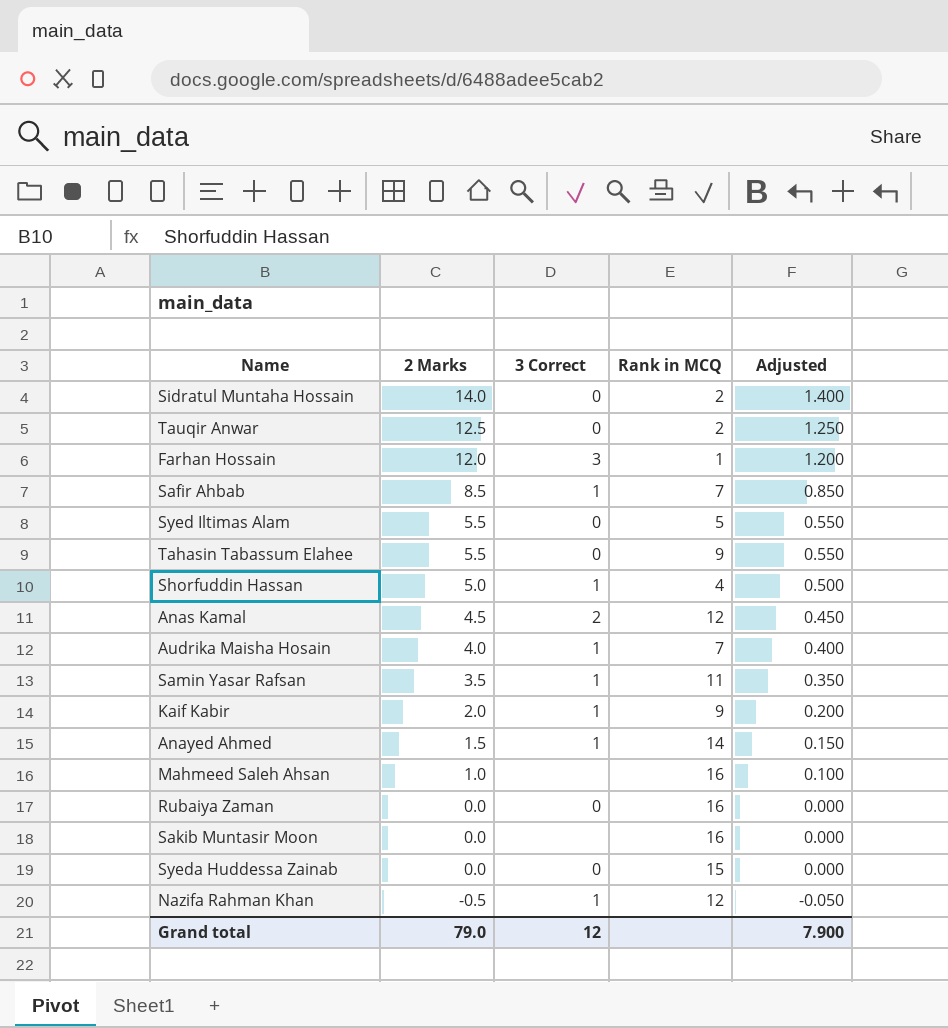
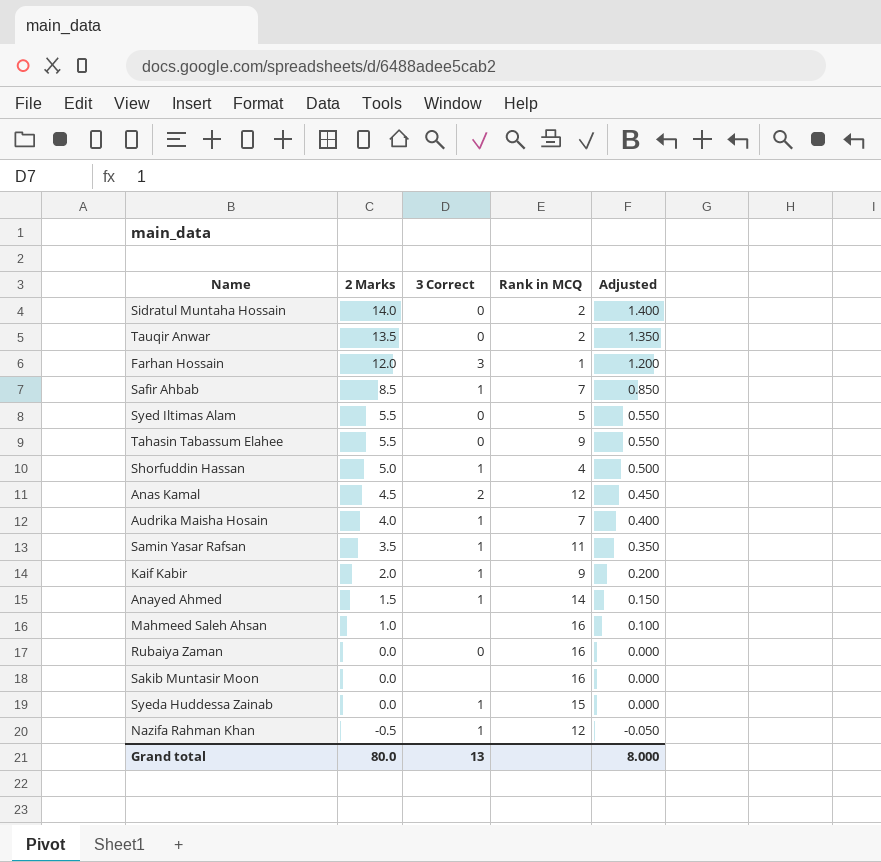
Tauqir Anwar | 2 Marks: 12.5 -> 13.5
Tauqir Anwar | Adjusted: 1.250 -> 1.350
Syeda Huddessa Zainab | 3 Correct: 0 -> 1
Grand total | 2 Marks: 79.0 -> 80.0
Grand total | 3 Correct: 12 -> 13
Grand total | Adjusted: 7.900 -> 8.000

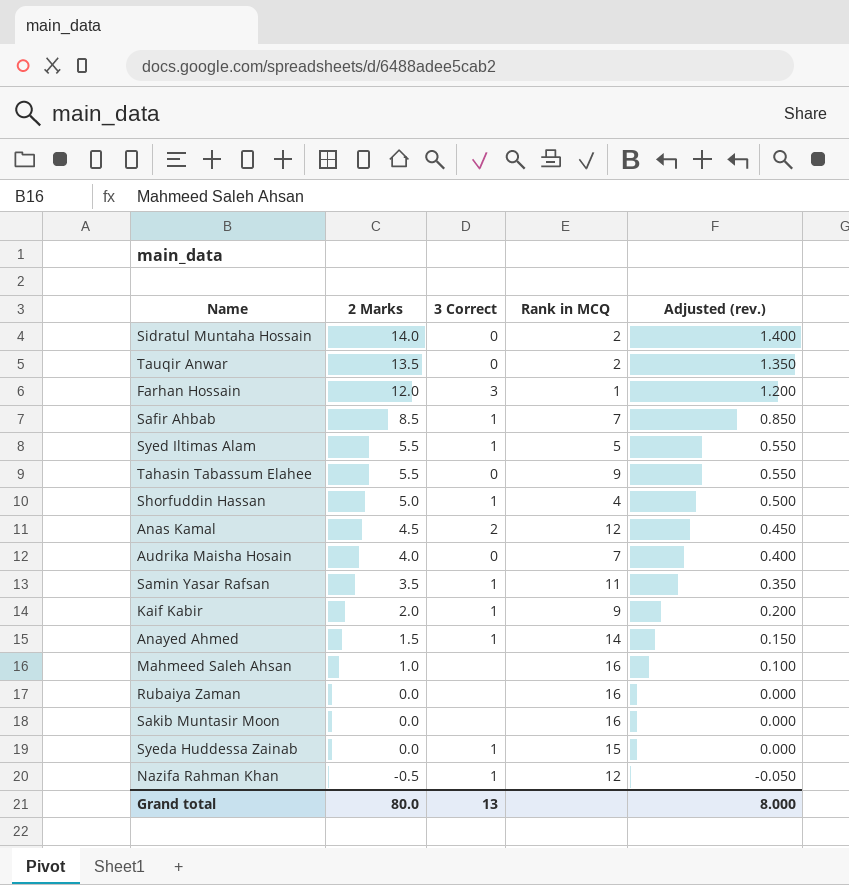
column name: Adjusted -> Adjusted (rev.)
Syed Iltimas Alam | 3 Correct: 0 -> 1
Audrika Maisha Hosain | 3 Correct: 1 -> 0
Rubaiya Zaman | 3 Correct: 0 -> none

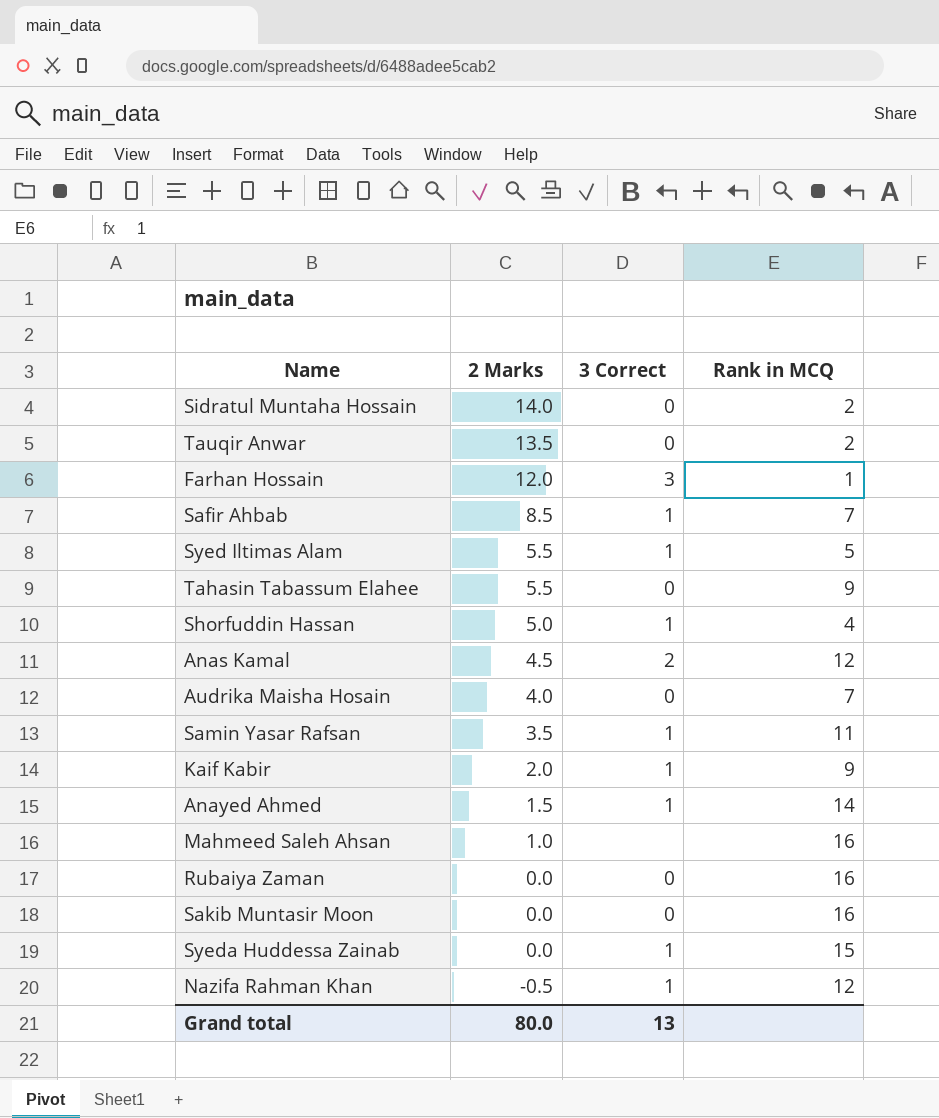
column Adjusted (rev.) | formula: [2 Marks] * 0.1 -> none
Rubaiya Zaman | 3 Correct: none -> 0
Sakib Muntasir Moon | 3 Correct: none -> 0

